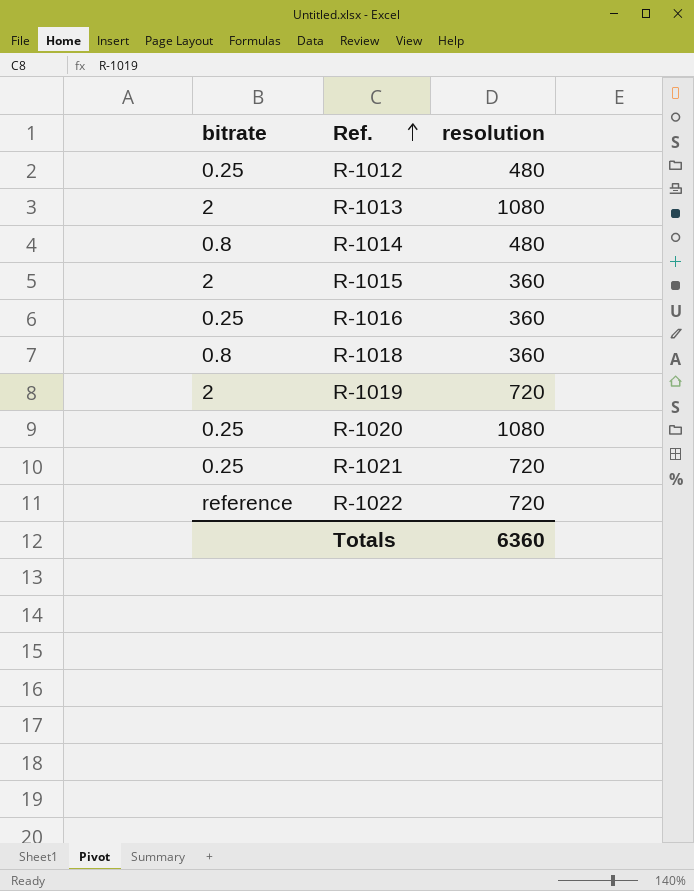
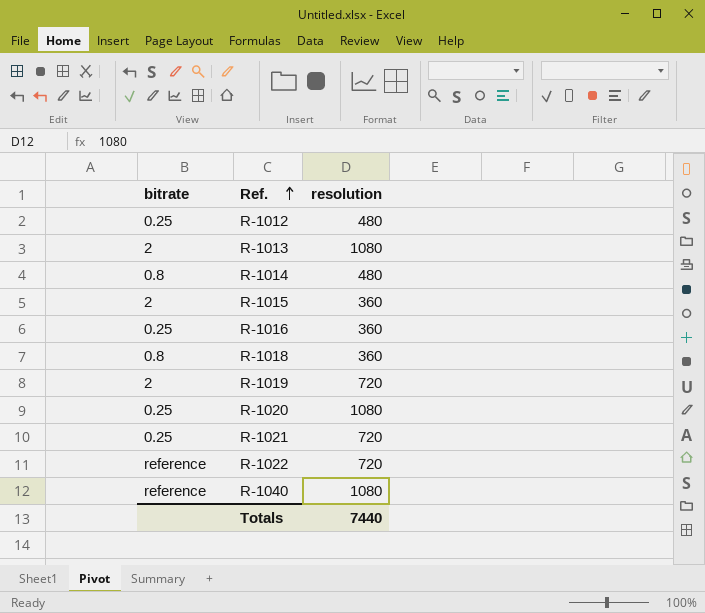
row R-1040: none -> reference | 1080
Totals | resolution: 6360 -> 7440

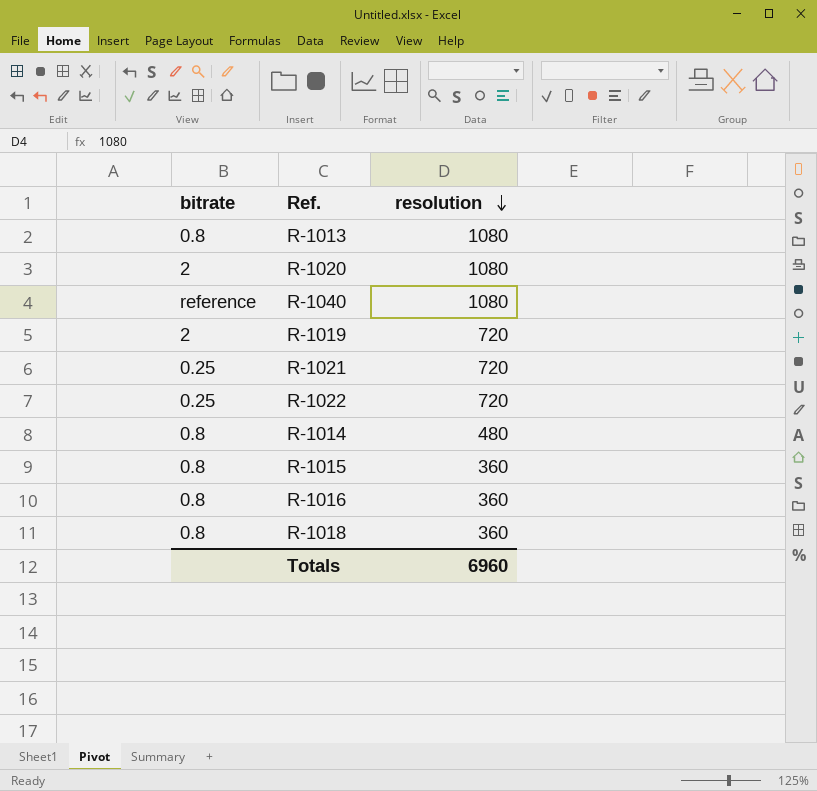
row order: Ref. ascending -> resolution descending
row R-1012: 0.25 | 480 -> none
R-1013 | bitrate: 2 -> 0.8
R-1020 | bitrate: 0.25 -> 2
R-1022 | bitrate: reference -> 0.25
R-1015 | bitrate: 2 -> 0.8
R-1016 | bitrate: 0.25 -> 0.8
Totals | resolution: 7440 -> 6960

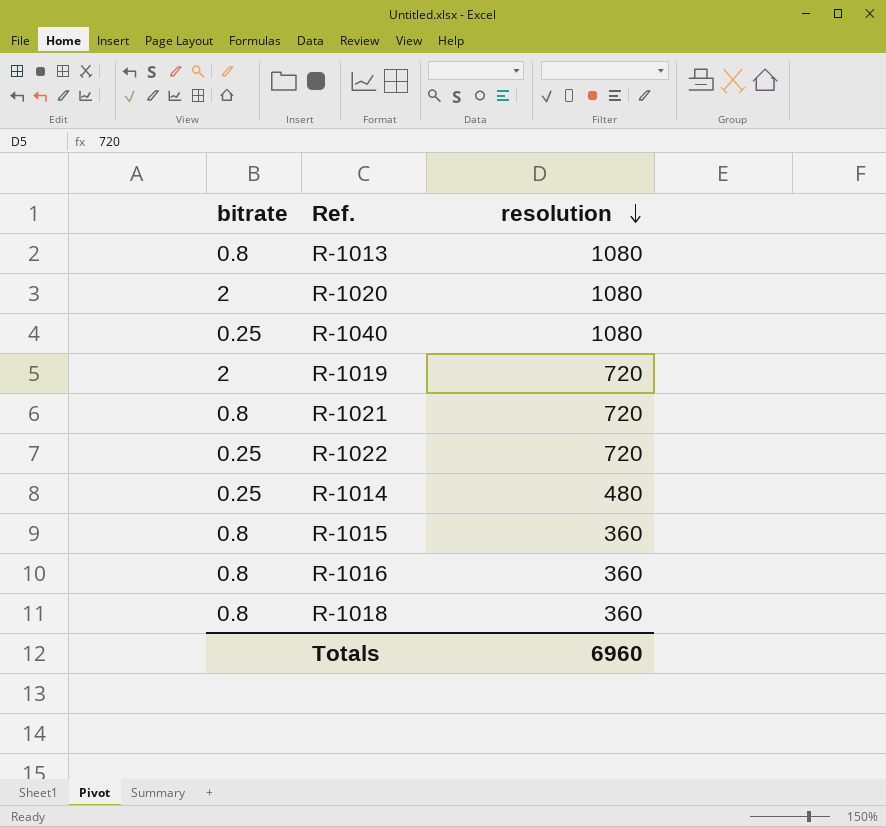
R-1040 | bitrate: reference -> 0.25
R-1021 | bitrate: 0.25 -> 0.8
R-1014 | bitrate: 0.8 -> 0.25

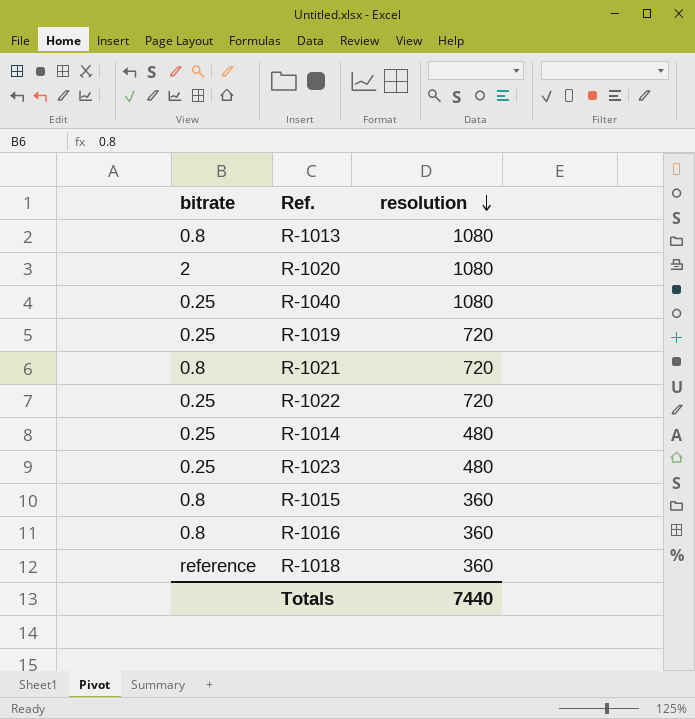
R-1019 | bitrate: 2 -> 0.25
row R-1023: none -> 0.25 | 480
R-1018 | bitrate: 0.8 -> reference
Totals | resolution: 6960 -> 7440

